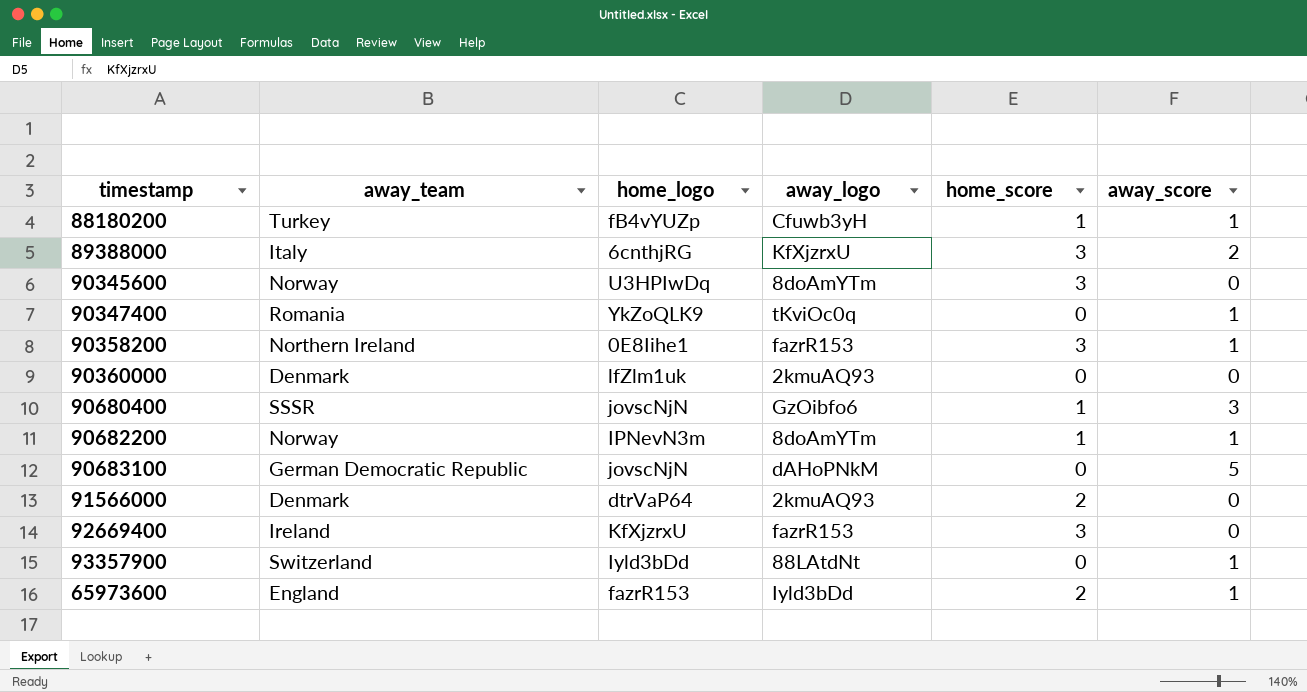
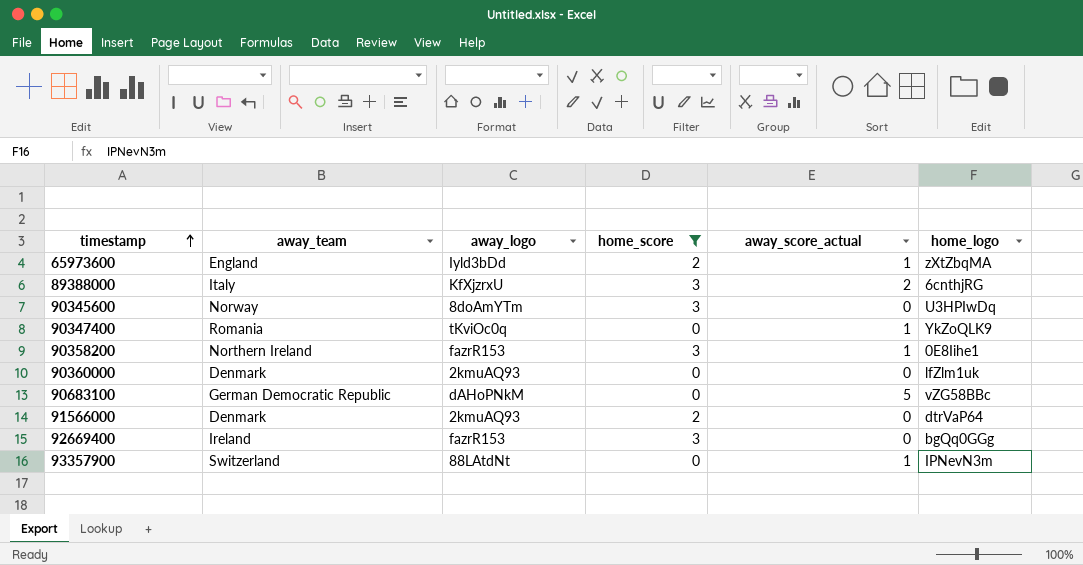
filter: none -> home_score != 1
row order: none -> timestamp ascending
column name: away_score -> away_score_actual
column home_logo | position: 3 -> 6
65973600 | home_logo: fazrR153 -> zXtZbqMA
90683100 | home_logo: jovscNjN -> vZG58BBc
92669400 | home_logo: KfXjzrxU -> bgQq0GGg
93357900 | home_logo: Iyld3bDd -> IPNevN3m

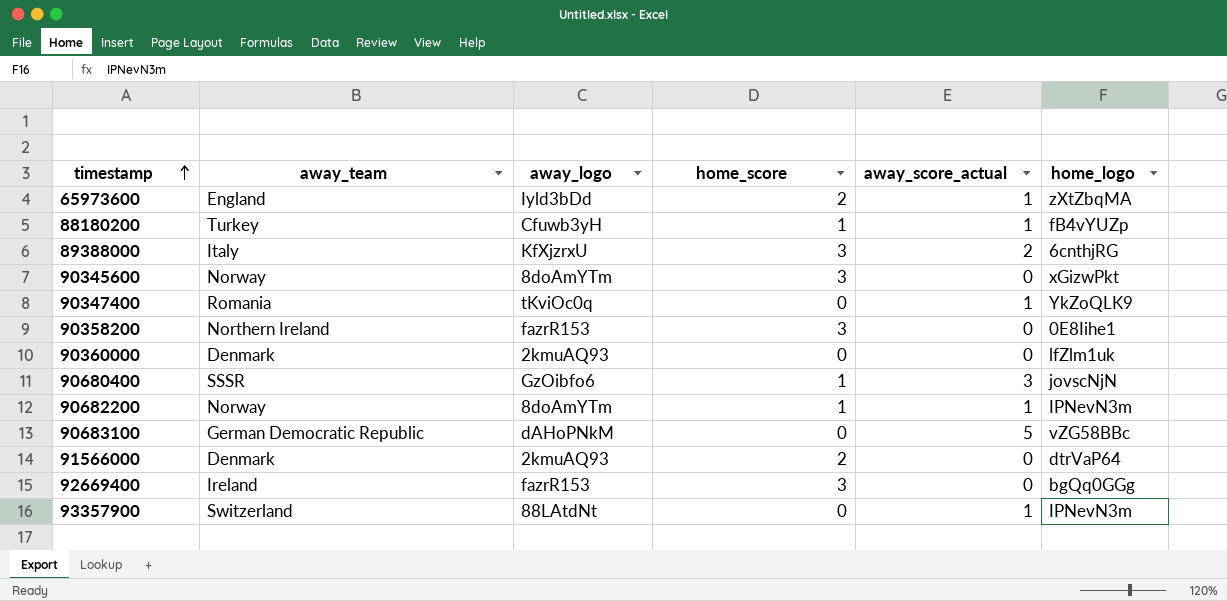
filter: home_score != 1 -> none
90345600 | home_logo: U3HPIwDq -> xGizwPkt
90358200 | away_score_actual: 1 -> 0

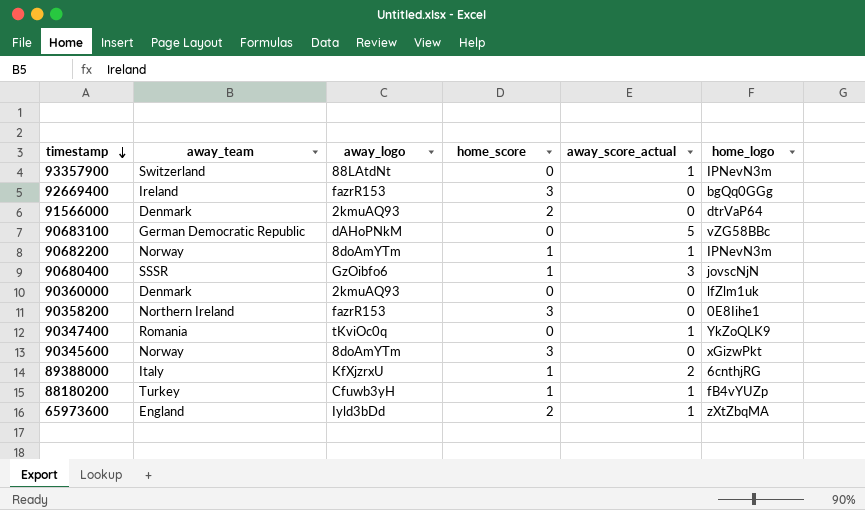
row order: timestamp ascending -> timestamp descending
89388000 | home_score: 3 -> 1

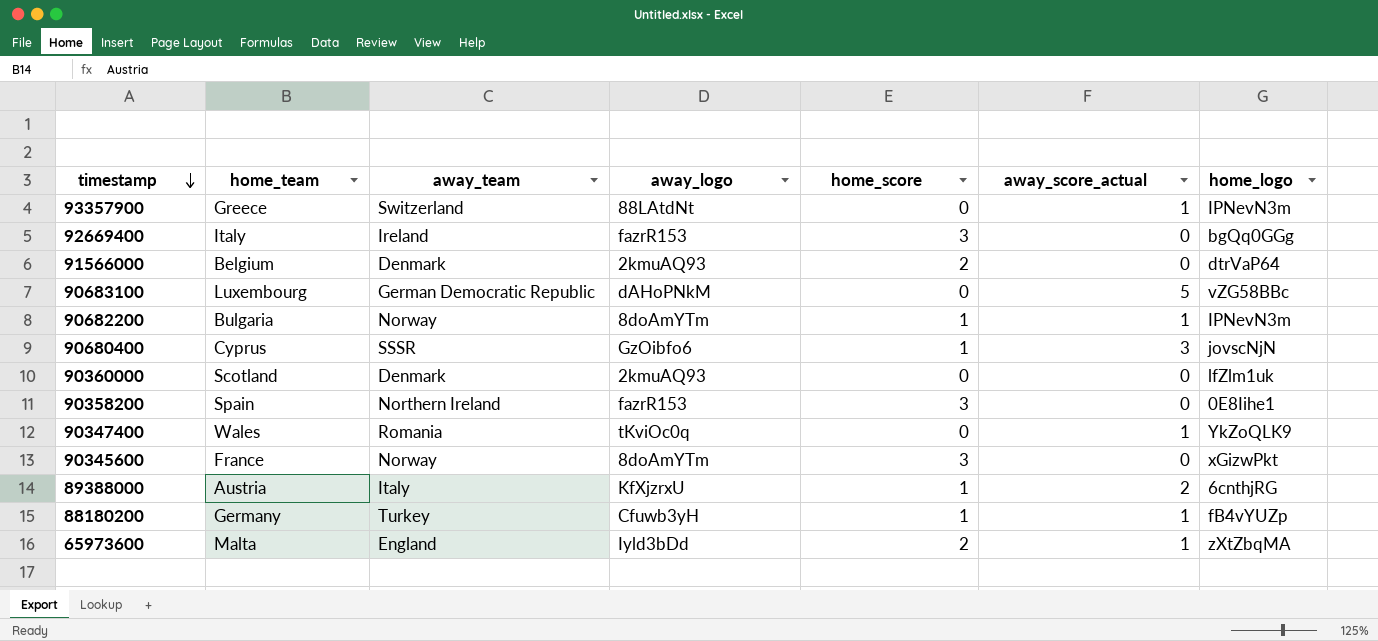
column home_team | position: none -> 2

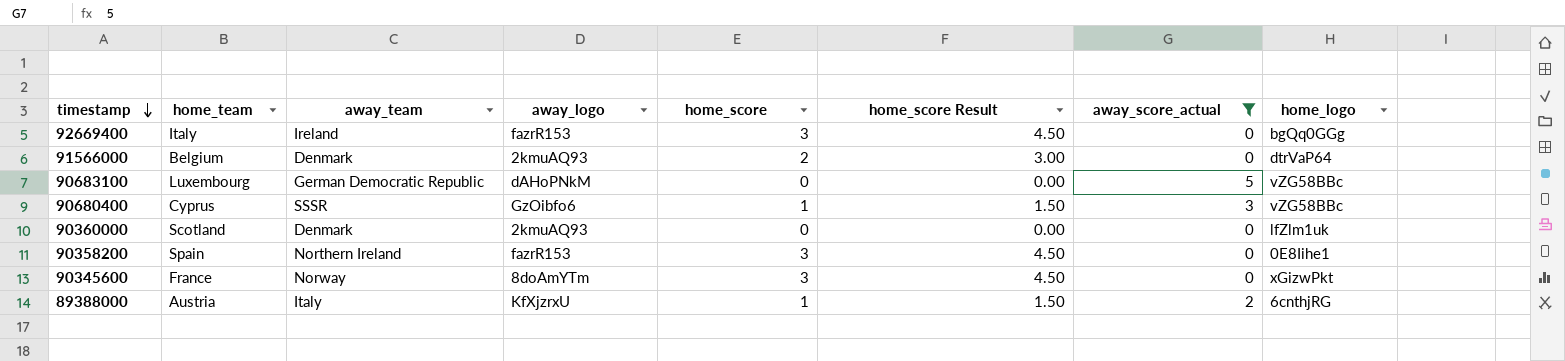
filter: none -> away_score_actual != 1
column home_score Result | formula: none -> [home_score] * 1.5
90680400 | home_logo: jovscNjN -> vZG58BBc

